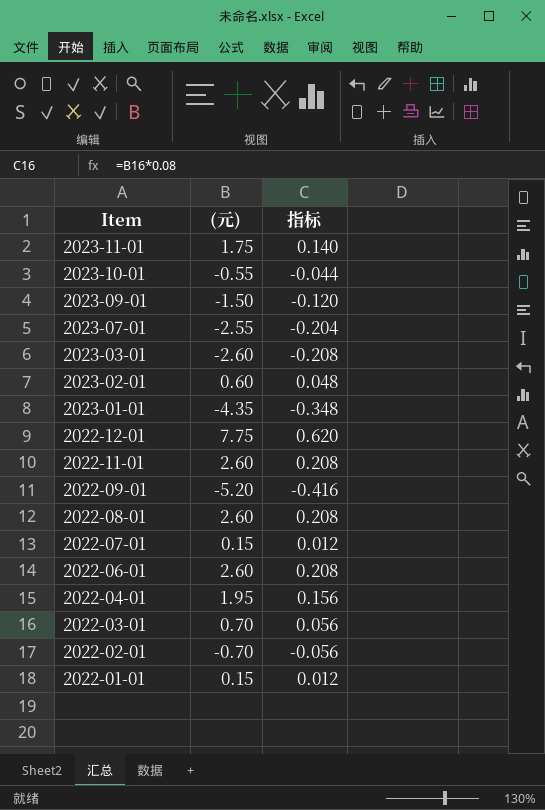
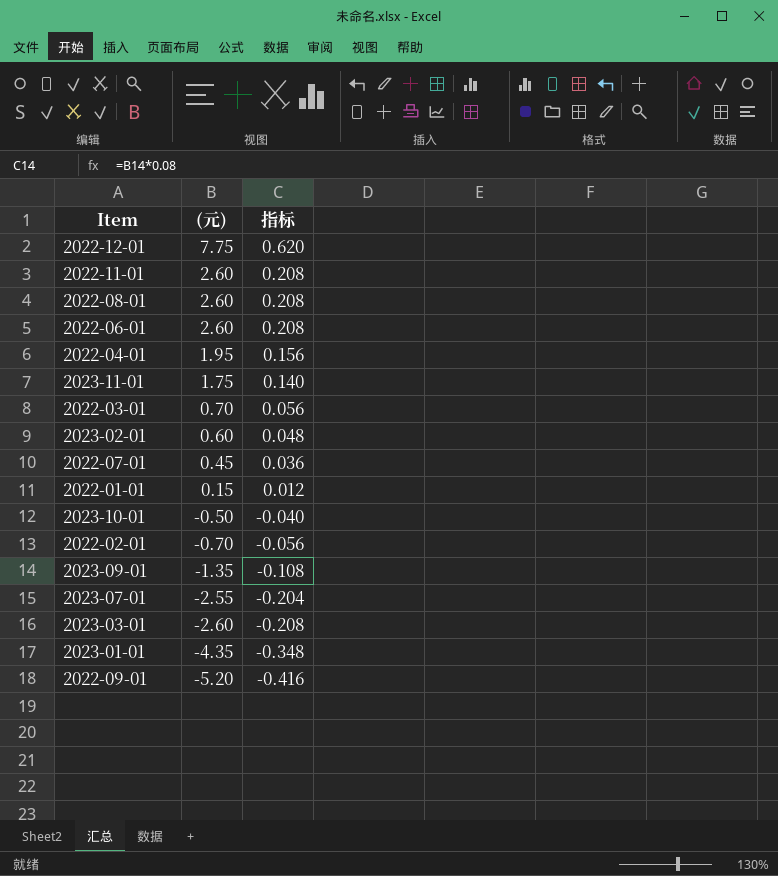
row order: Item descending -> (元) descending
2022-07-01 | (元): 0.15 -> 0.45
2022-07-01 | 指标: 0.012 -> 0.036
2023-10-01 | (元): -0.55 -> -0.50
2023-10-01 | 指标: -0.044 -> -0.040
2023-09-01 | (元): -1.50 -> -1.35
2023-09-01 | 指标: -0.120 -> -0.108

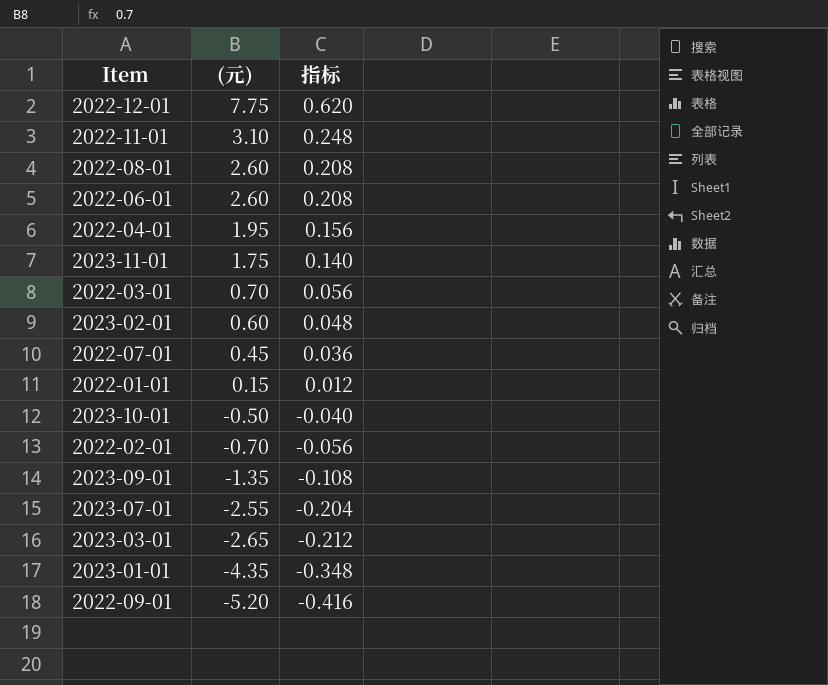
2022-11-01 | (元): 2.60 -> 3.10
2022-11-01 | 指标: 0.208 -> 0.248
2023-03-01 | (元): -2.60 -> -2.65
2023-03-01 | 指标: -0.208 -> -0.212

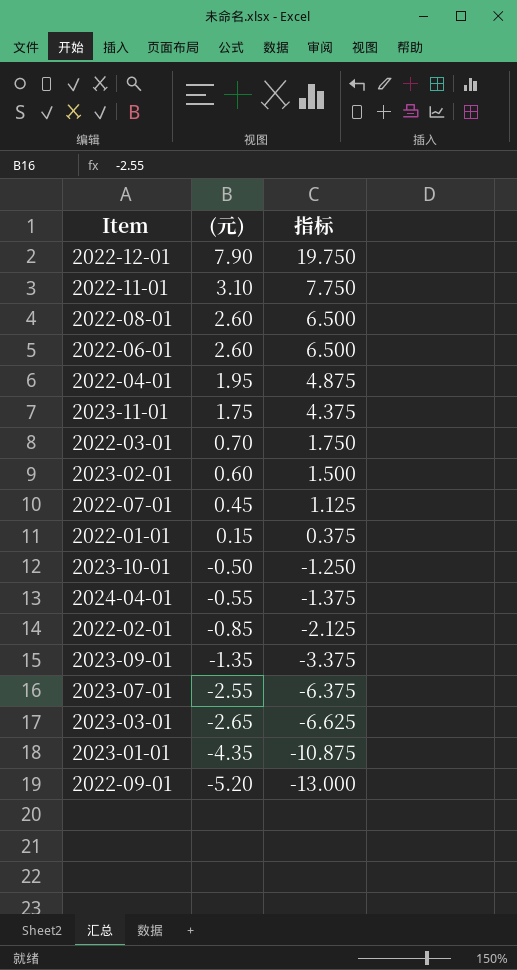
column 指标 | formula: [(元)] * 0.08 -> [(元)] * 2.5
2022-12-01 | (元): 7.75 -> 7.90
row 2024-04-01: none -> -0.55 | -1.375
2022-02-01 | (元): -0.70 -> -0.85

